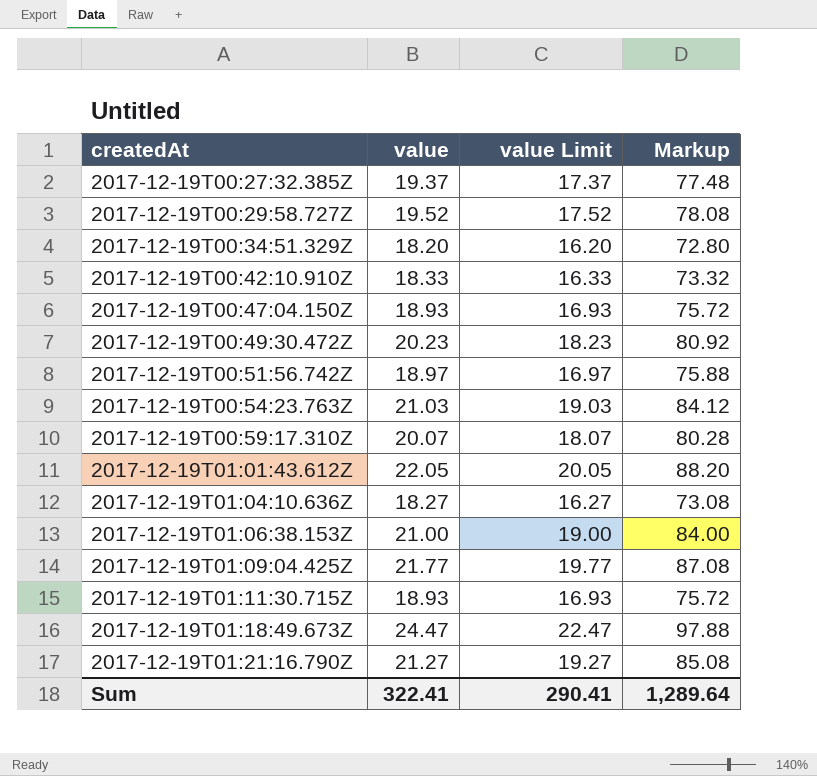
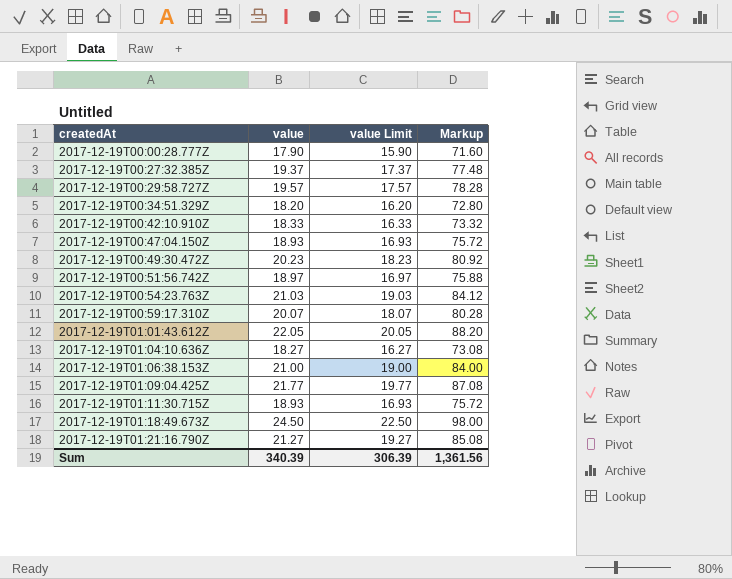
row 2017-12-19T00:00:28.777Z: none -> 17.90 | 15.90 | 71.60
2017-12-19T00:29:58.727Z | value: 19.52 -> 19.57
2017-12-19T00:29:58.727Z | value Limit: 17.52 -> 17.57
2017-12-19T00:29:58.727Z | Markup: 78.08 -> 78.28
2017-12-19T01:18:49.673Z | value: 24.47 -> 24.50
2017-12-19T01:18:49.673Z | value Limit: 22.47 -> 22.50
2017-12-19T01:18:49.673Z | Markup: 97.88 -> 98.00
Sum | value: 322.41 -> 340.39
Sum | value Limit: 290.41 -> 306.39
Sum | Markup: 1,289.64 -> 1,361.56

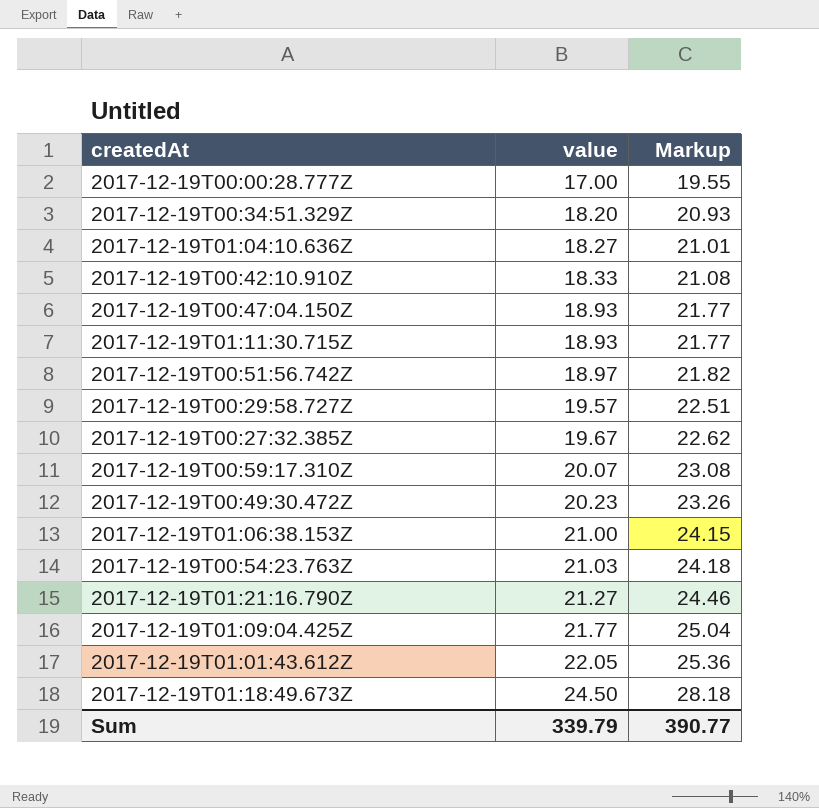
row order: createdAt ascending -> value ascending
column value Limit | formula: [value] - 2 -> none
column Markup | formula: [value] * 4 -> [value] * 1.15
2017-12-19T00:00:28.777Z | value: 17.90 -> 17.00
2017-12-19T00:27:32.385Z | value: 19.37 -> 19.67
Sum | value: 340.39 -> 339.79
Sum | Markup: 1,361.56 -> 390.77

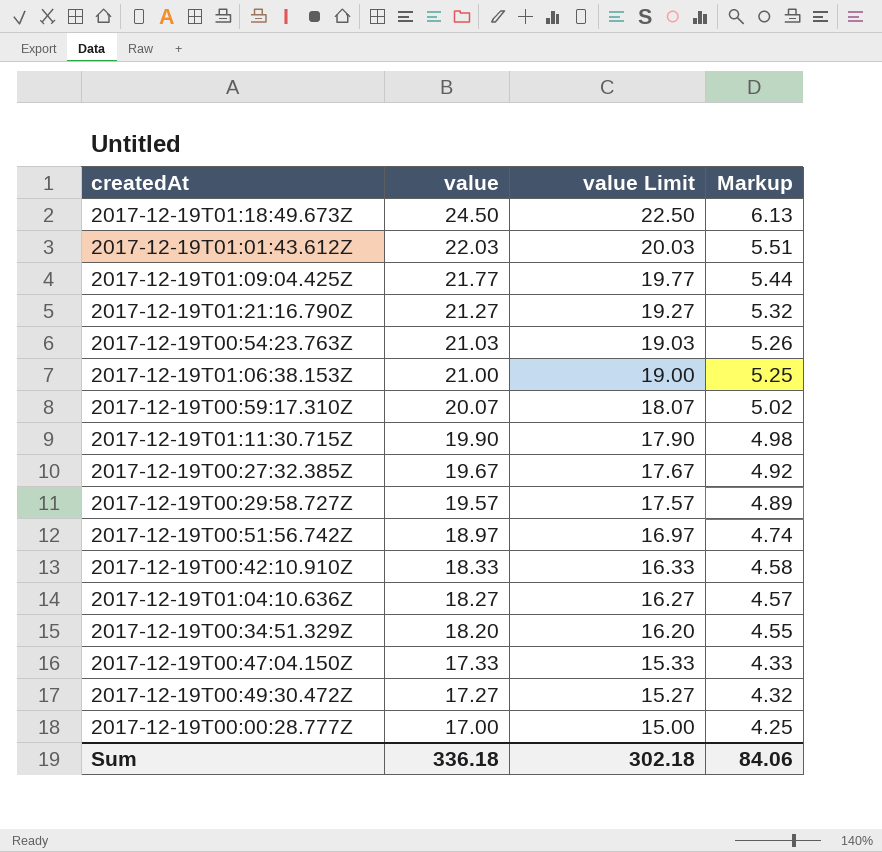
row order: value ascending -> value descending
column value Limit | formula: none -> [value] - 2
column Markup | formula: [value] * 1.15 -> [value] * 0.25
2017-12-19T01:01:43.612Z | value: 22.05 -> 22.03
2017-12-19T01:11:30.715Z | value: 18.93 -> 19.90
2017-12-19T00:47:04.150Z | value: 18.93 -> 17.33
2017-12-19T00:49:30.472Z | value: 20.23 -> 17.27
Sum | value: 339.79 -> 336.18
Sum | Markup: 390.77 -> 84.06

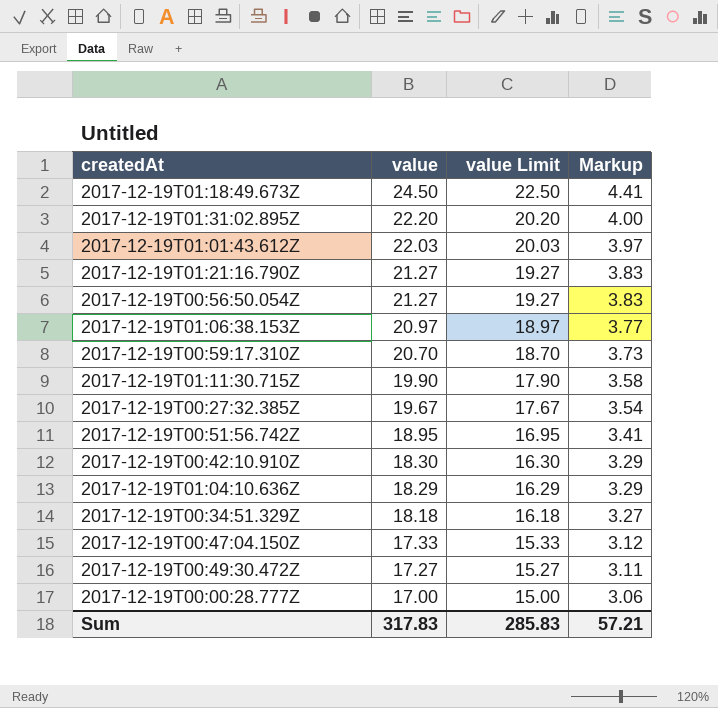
column Markup | formula: [value] * 0.25 -> [value] * 0.18
row 2017-12-19T01:09:04.425Z: 21.77 | 19.77 | 5.44 -> none
row 2017-12-19T00:54:23.763Z: 21.03 | 19.03 | 5.26 -> none
row 2017-12-19T00:29:58.727Z: 19.57 | 17.57 | 4.89 -> none
row 2017-12-19T01:31:02.895Z: none -> 22.20 | 20.20 | 4.00
row 2017-12-19T00:56:50.054Z: none -> 21.27 | 19.27 | 3.83
2017-12-19T01:06:38.153Z | value: 21.00 -> 20.97
2017-12-19T01:06:38.153Z | value Limit: 19.00 -> 18.97
2017-12-19T00:59:17.310Z | value: 20.07 -> 20.70
2017-12-19T00:59:17.310Z | value Limit: 18.07 -> 18.70
2017-12-19T00:51:56.742Z | value: 18.97 -> 18.95
2017-12-19T00:51:56.742Z | value Limit: 16.97 -> 16.95
2017-12-19T00:42:10.910Z | value: 18.33 -> 18.30
2017-12-19T00:42:10.910Z | value Limit: 16.33 -> 16.30
2017-12-19T01:04:10.636Z | value: 18.27 -> 18.29
2017-12-19T01:04:10.636Z | value Limit: 16.27 -> 16.29
2017-12-19T00:34:51.329Z | value: 18.20 -> 18.18
2017-12-19T00:34:51.329Z | value Limit: 16.20 -> 16.18
Sum | value: 336.18 -> 317.83
Sum | value Limit: 302.18 -> 285.83
Sum | Markup: 84.06 -> 57.21

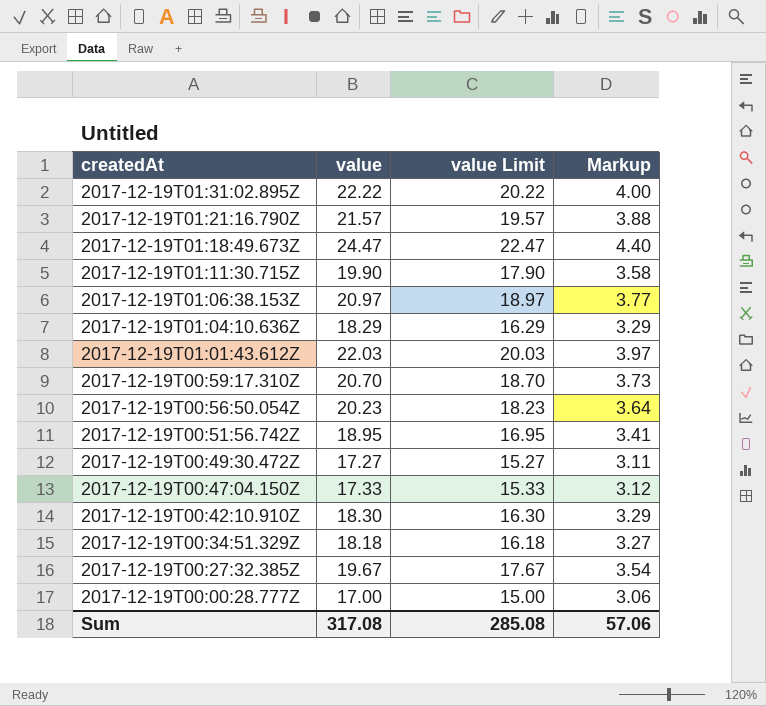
row order: value descending -> createdAt descending
2017-12-19T01:31:02.895Z | value: 22.20 -> 22.22
2017-12-19T01:31:02.895Z | value Limit: 20.20 -> 20.22
2017-12-19T01:21:16.790Z | value: 21.27 -> 21.57
2017-12-19T01:21:16.790Z | value Limit: 19.27 -> 19.57
2017-12-19T01:21:16.790Z | Markup: 3.83 -> 3.88
2017-12-19T01:18:49.673Z | value: 24.50 -> 24.47
2017-12-19T01:18:49.673Z | value Limit: 22.50 -> 22.47
2017-12-19T01:18:49.673Z | Markup: 4.41 -> 4.40
2017-12-19T00:56:50.054Z | value: 21.27 -> 20.23
2017-12-19T00:56:50.054Z | value Limit: 19.27 -> 18.23
2017-12-19T00:56:50.054Z | Markup: 3.83 -> 3.64
Sum | value: 317.83 -> 317.08
Sum | value Limit: 285.83 -> 285.08
Sum | Markup: 57.21 -> 57.06

